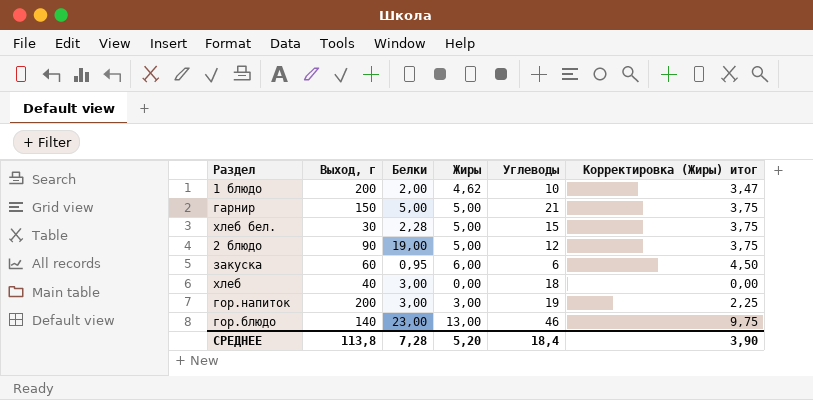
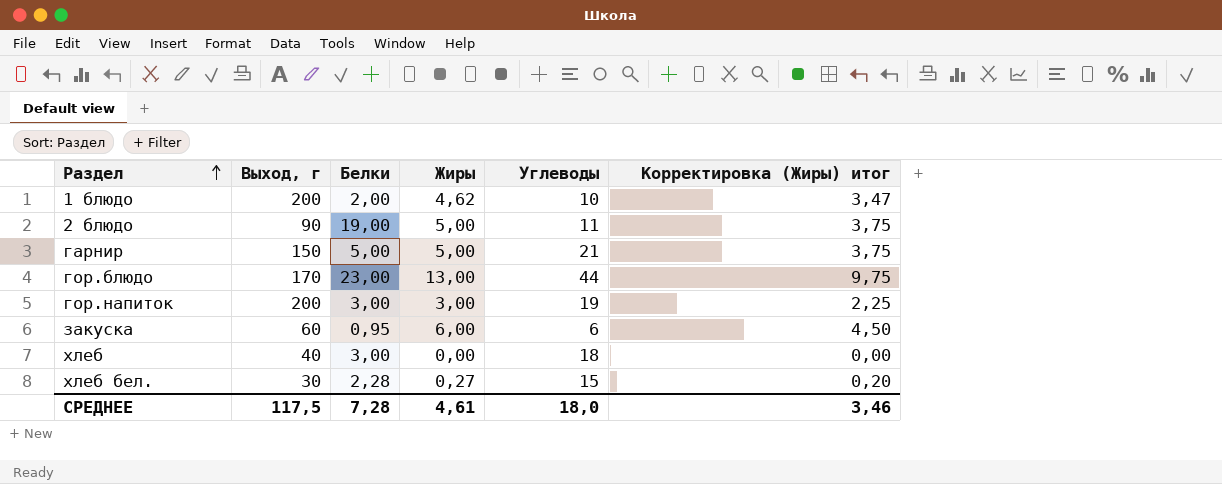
row order: none -> Раздел ascending
2 блюдо | Углеводы: 12 -> 11
гор.блюдо | Выход, г: 140 -> 170
гор.блюдо | Углеводы: 46 -> 44
хлеб бел. | Жиры: 5,00 -> 0,27
хлеб бел. | Корректировка (Жиры) итог: 3,75 -> 0,20
СРЕДНЕЕ | Выход, г: 113,8 -> 117,5
СРЕДНЕЕ | Жиры: 5,20 -> 4,61
СРЕДНЕЕ | Углеводы: 18,4 -> 18,0
СРЕДНЕЕ | Корректировка (Жиры) итог: 3,90 -> 3,46

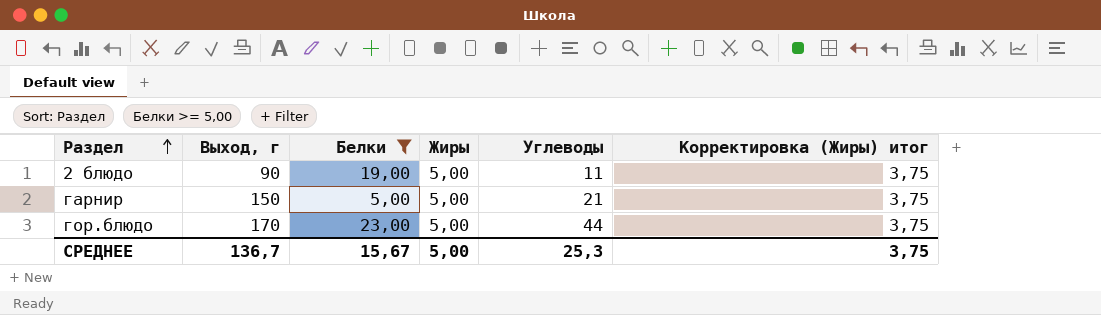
filter: none -> Белки >= 5,00
гор.блюдо | Жиры: 13,00 -> 5,00
гор.блюдо | Корректировка (Жиры) итог: 9,75 -> 3,75
СРЕДНЕЕ | Выход, г: 117,5 -> 136,7
СРЕДНЕЕ | Белки: 7,28 -> 15,67
СРЕДНЕЕ | Жиры: 4,61 -> 5,00
СРЕДНЕЕ | Углеводы: 18,0 -> 25,3
СРЕДНЕЕ | Корректировка (Жиры) итог: 3,46 -> 3,75

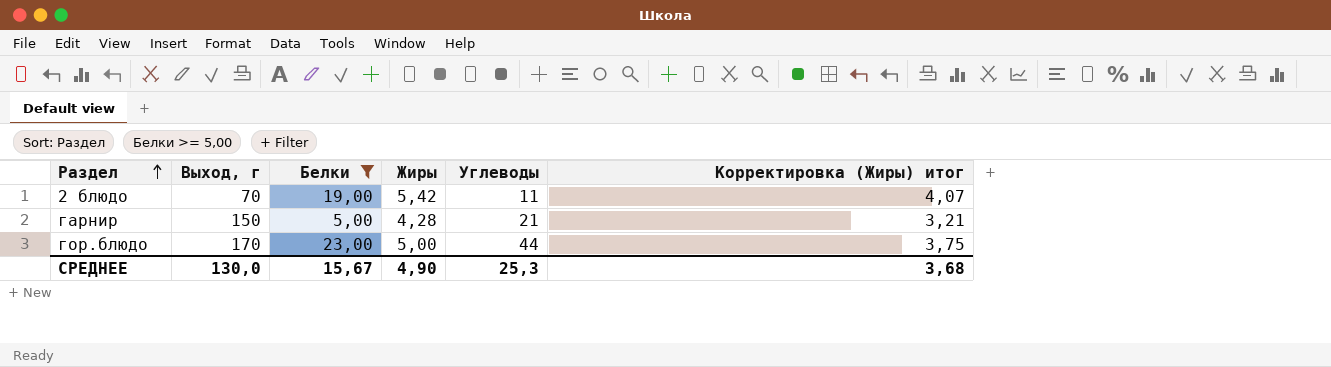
2 блюдо | Выход, г: 90 -> 70
2 блюдо | Жиры: 5,00 -> 5,42
2 блюдо | Корректировка (Жиры) итог: 3,75 -> 4,07
гарнир | Жиры: 5,00 -> 4,28
гарнир | Корректировка (Жиры) итог: 3,75 -> 3,21
СРЕДНЕЕ | Выход, г: 136,7 -> 130,0
СРЕДНЕЕ | Жиры: 5,00 -> 4,90
СРЕДНЕЕ | Корректировка (Жиры) итог: 3,75 -> 3,68

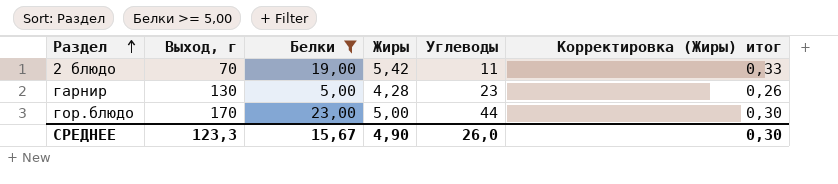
column Корректировка (Жиры) итог | formula: [Жиры] * 0,75 -> [Жиры] * 0,06
гарнир | Выход, г: 150 -> 130
гарнир | Углеводы: 21 -> 23
СРЕДНЕЕ | Выход, г: 130,0 -> 123,3
СРЕДНЕЕ | Углеводы: 25,3 -> 26,0
СРЕДНЕЕ | Корректировка (Жиры) итог: 3,68 -> 0,30

